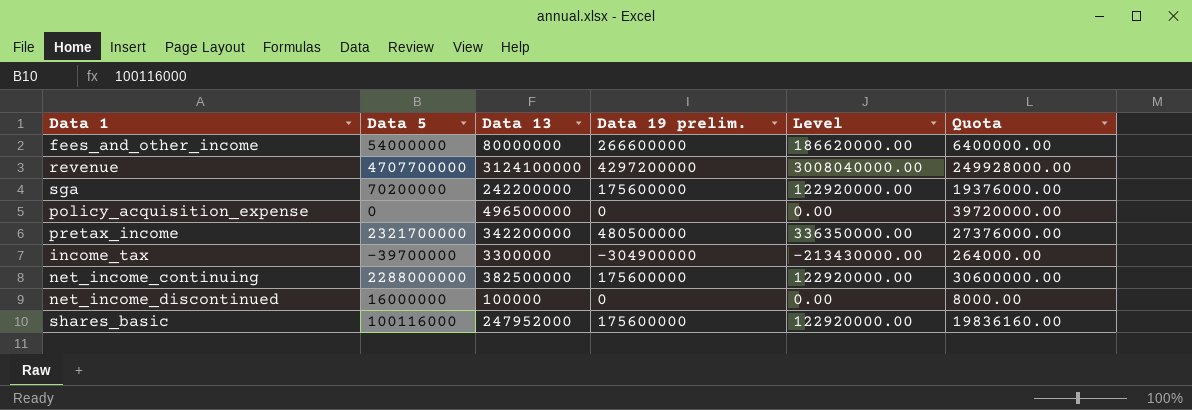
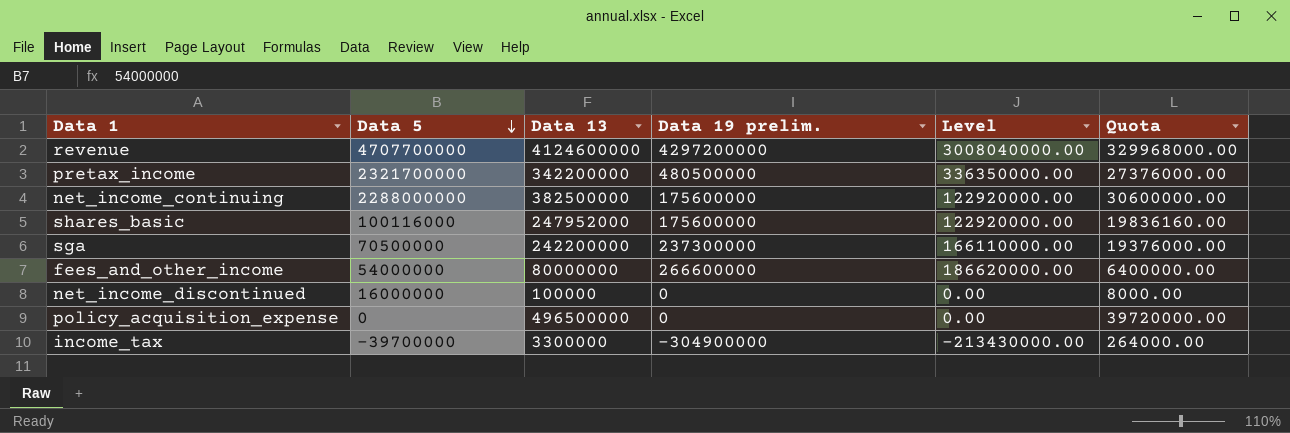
row order: none -> Data 5 descending
revenue | Data 13: 3124100000 -> 4124600000
revenue | Quota: 249928000.00 -> 329968000.00
sga | Data 5: 70200000 -> 70500000
sga | Data 19 prelim.: 175600000 -> 237300000
sga | Level: 122920000.00 -> 166110000.00

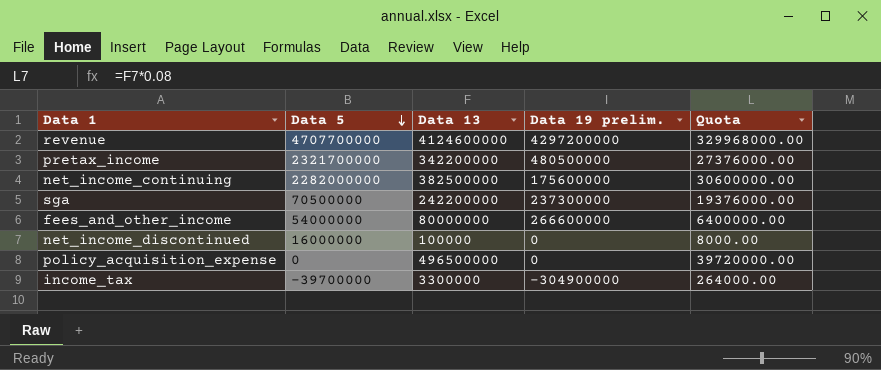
column Level | formula: [Data 19 prelim.] * 0.7 -> none
row shares_basic: 100116000 | 247952000 | 175600000 | 122920000.00 | 19836160.00 -> none
net_income_continuing | Data 5: 2288000000 -> 2282000000

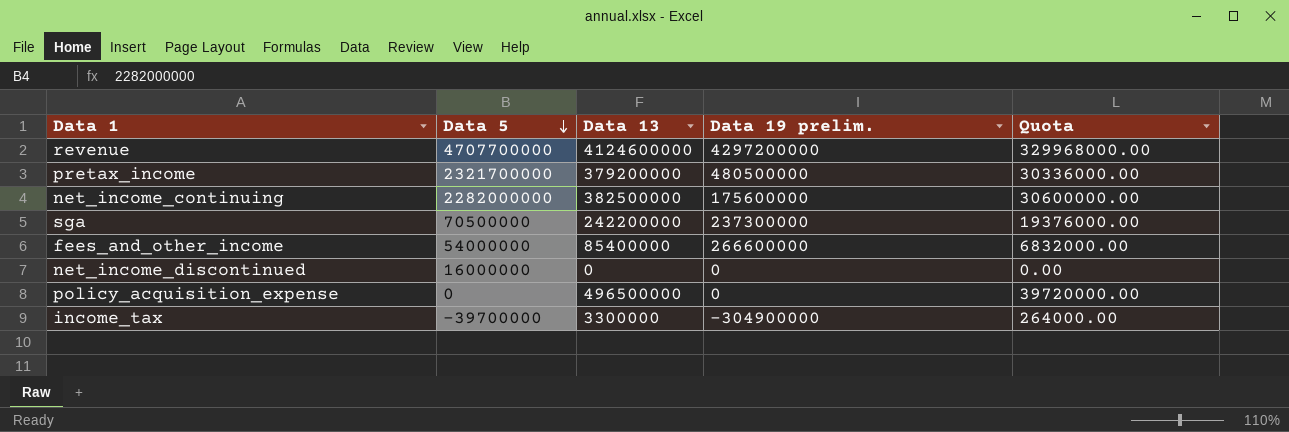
pretax_income | Data 13: 342200000 -> 379200000
pretax_income | Quota: 27376000.00 -> 30336000.00
fees_and_other_income | Data 13: 80000000 -> 85400000
fees_and_other_income | Quota: 6400000.00 -> 6832000.00
net_income_discontinued | Data 13: 100000 -> 0
net_income_discontinued | Quota: 8000.00 -> 0.00

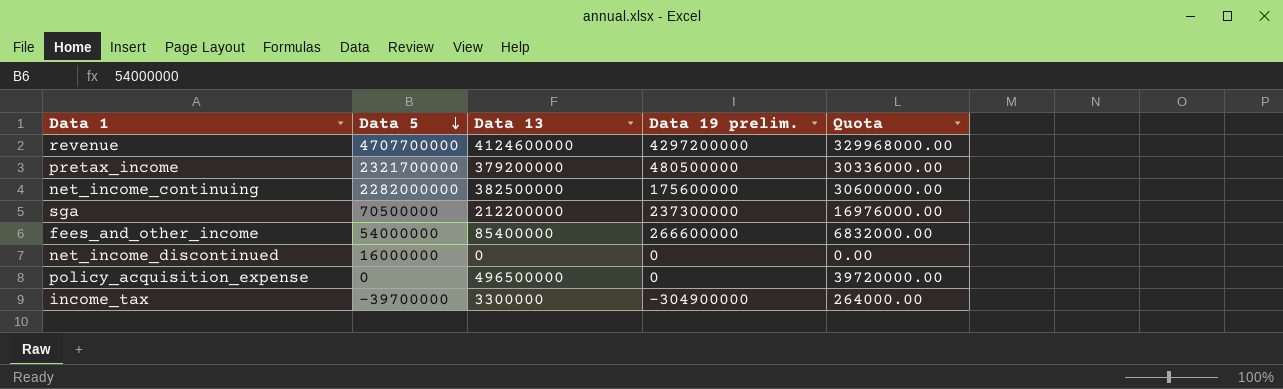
sga | Data 13: 242200000 -> 212200000
sga | Quota: 19376000.00 -> 16976000.00

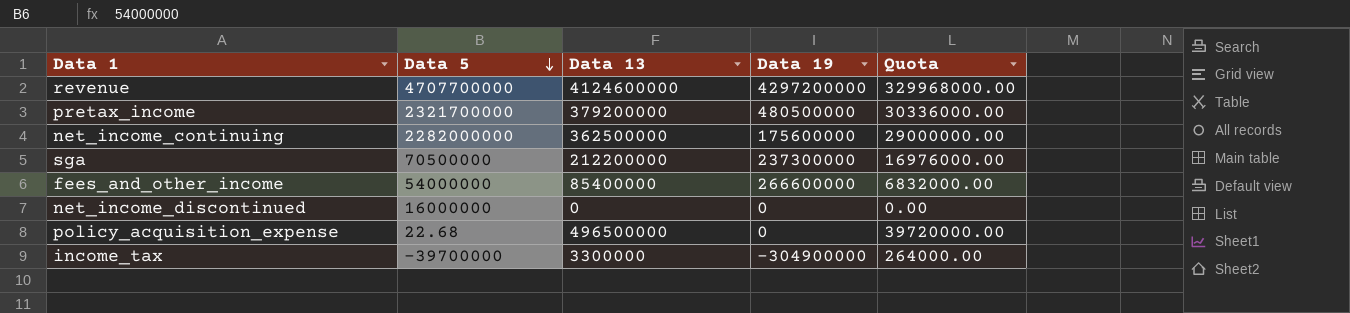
column name: Data 19 prelim. -> Data 19
net_income_continuing | Data 13: 382500000 -> 362500000
net_income_continuing | Quota: 30600000.00 -> 29000000.00
policy_acquisition_expense | Data 5: 0 -> 22.68

